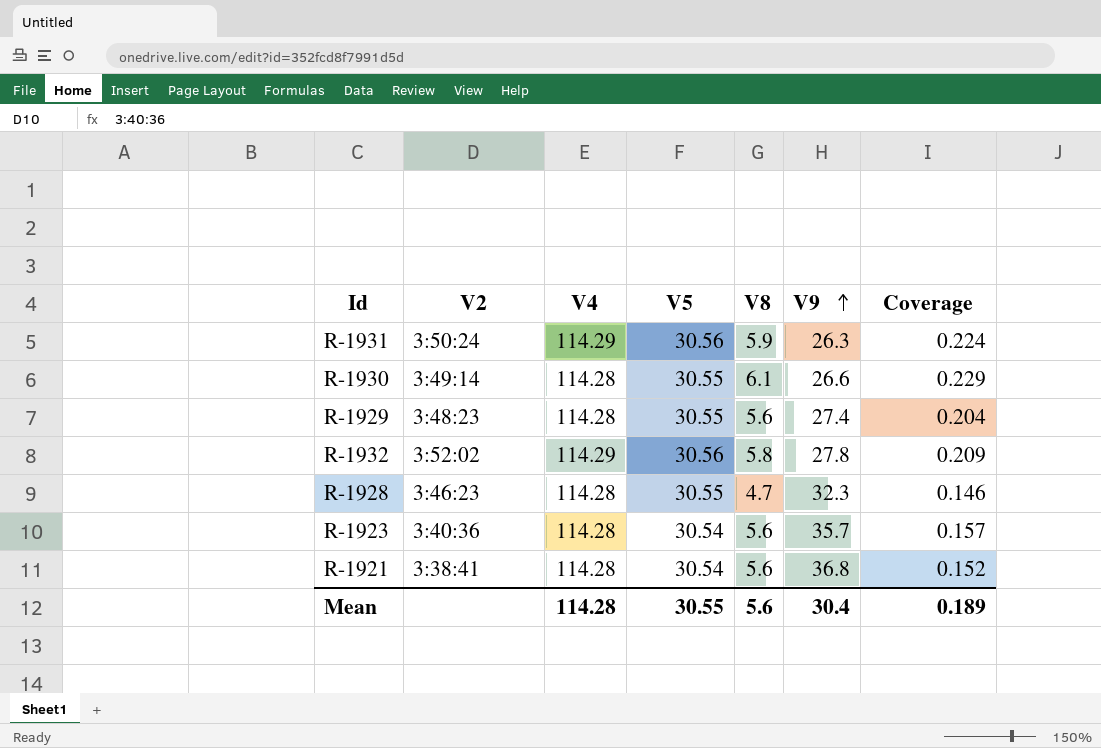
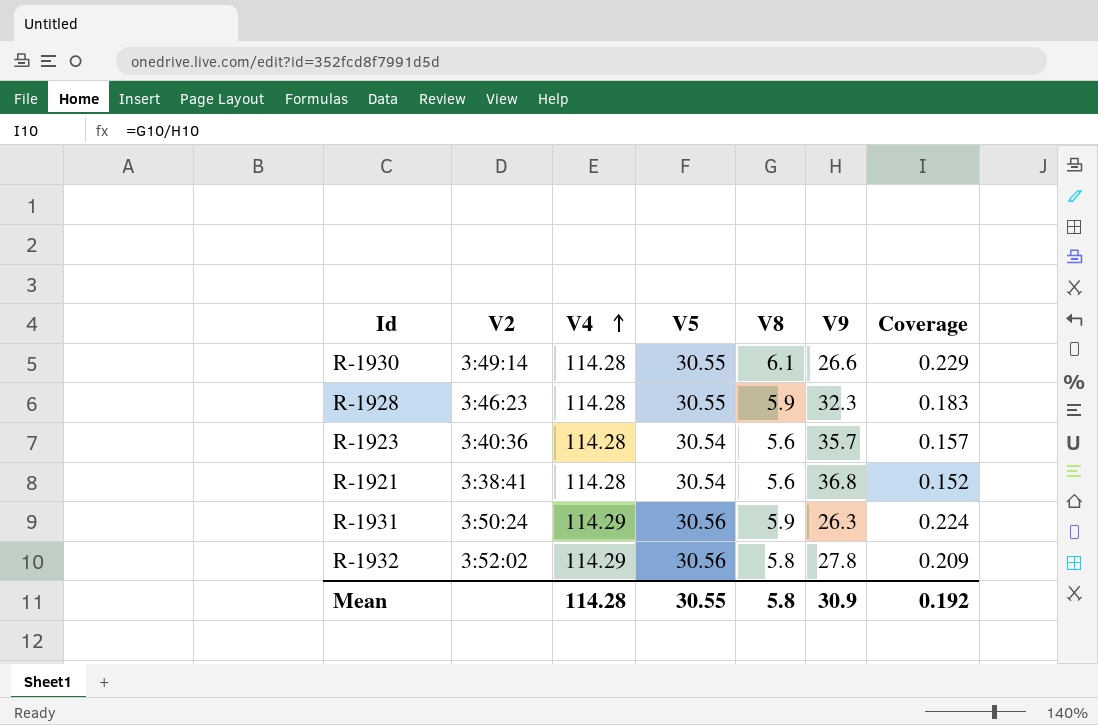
row order: V9 ascending -> V4 ascending
row R-1929: 3:48:23 | 114.28 | 30.55 | 5.6 | 27.4 | 0.204 -> none
R-1928 | V8: 4.7 -> 5.9
R-1928 | Coverage: 0.146 -> 0.183
Mean | V8: 5.6 -> 5.8
Mean | V9: 30.4 -> 30.9
Mean | Coverage: 0.189 -> 0.192

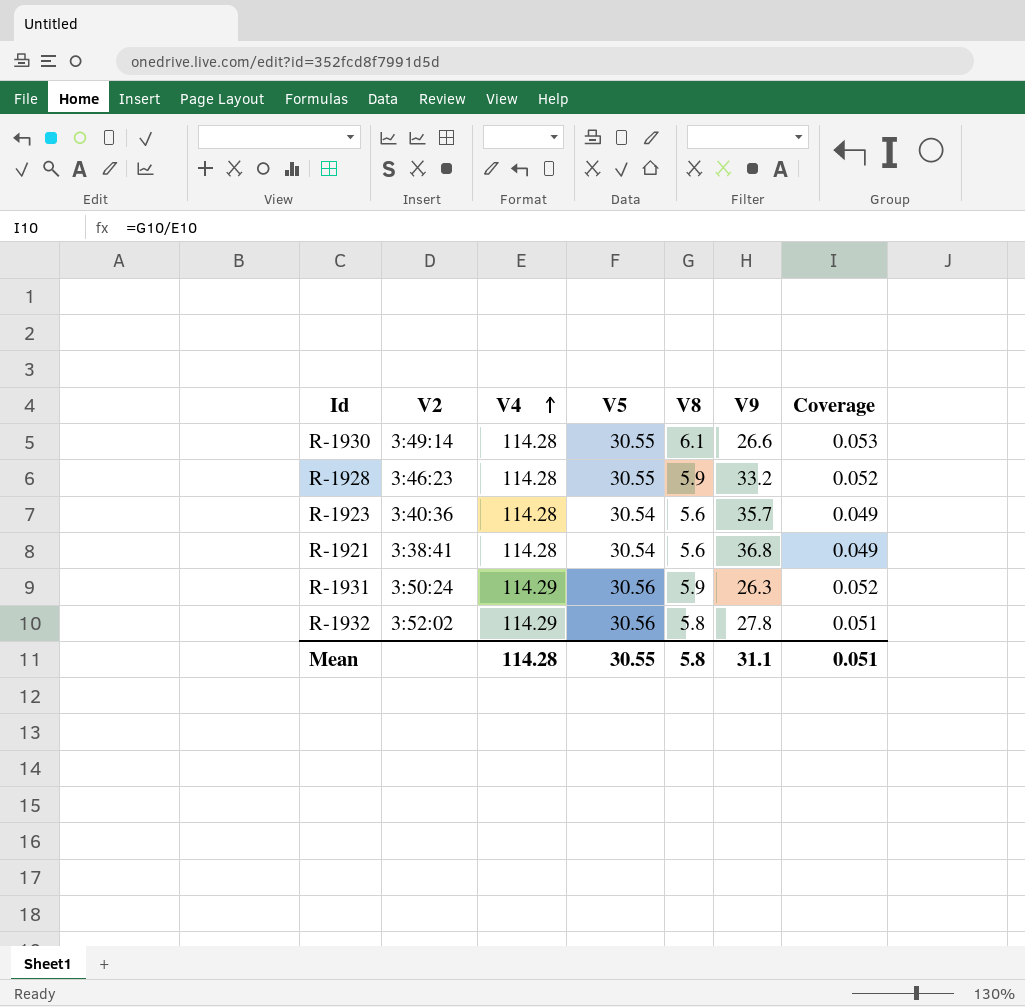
column Coverage | formula: [V8] / [V9] -> [V8] / [V4]
R-1928 | V9: 32.3 -> 33.2
Mean | V9: 30.9 -> 31.1
Mean | Coverage: 0.192 -> 0.051

